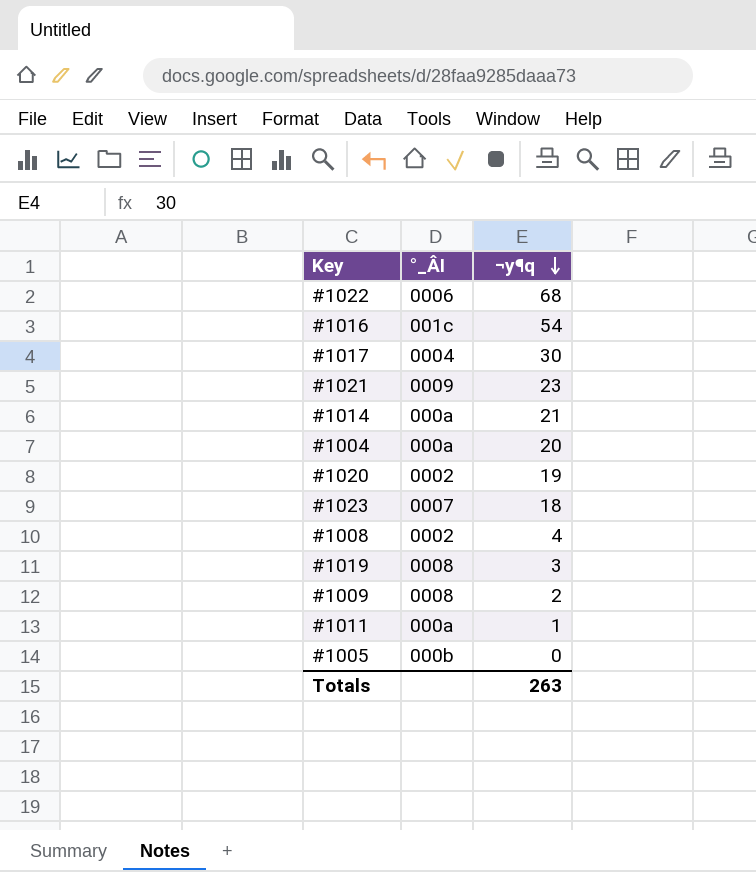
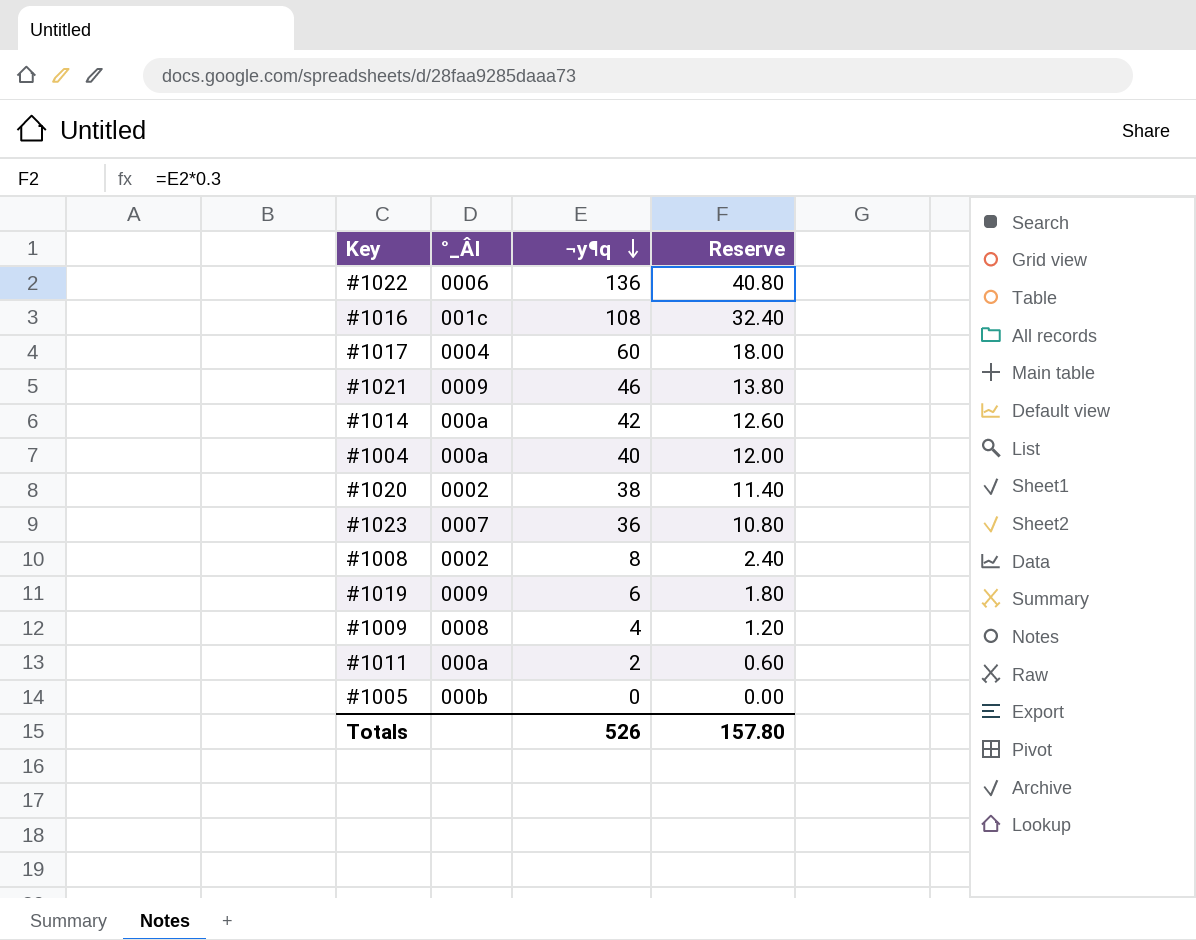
column Reserve | formula: none -> [¬y¶q] * 0.3
#1022 | ¬y¶q: 68 -> 136
#1016 | ¬y¶q: 54 -> 108
#1017 | ¬y¶q: 30 -> 60
#1021 | ¬y¶q: 23 -> 46
#1014 | ¬y¶q: 21 -> 42
#1004 | ¬y¶q: 20 -> 40
#1020 | ¬y¶q: 19 -> 38
#1023 | ¬y¶q: 18 -> 36
#1008 | ¬y¶q: 4 -> 8
#1019 | °_ÂI: 0008 -> 0009
#1019 | ¬y¶q: 3 -> 6
#1009 | ¬y¶q: 2 -> 4
#1011 | ¬y¶q: 1 -> 2
Totals | ¬y¶q: 263 -> 526

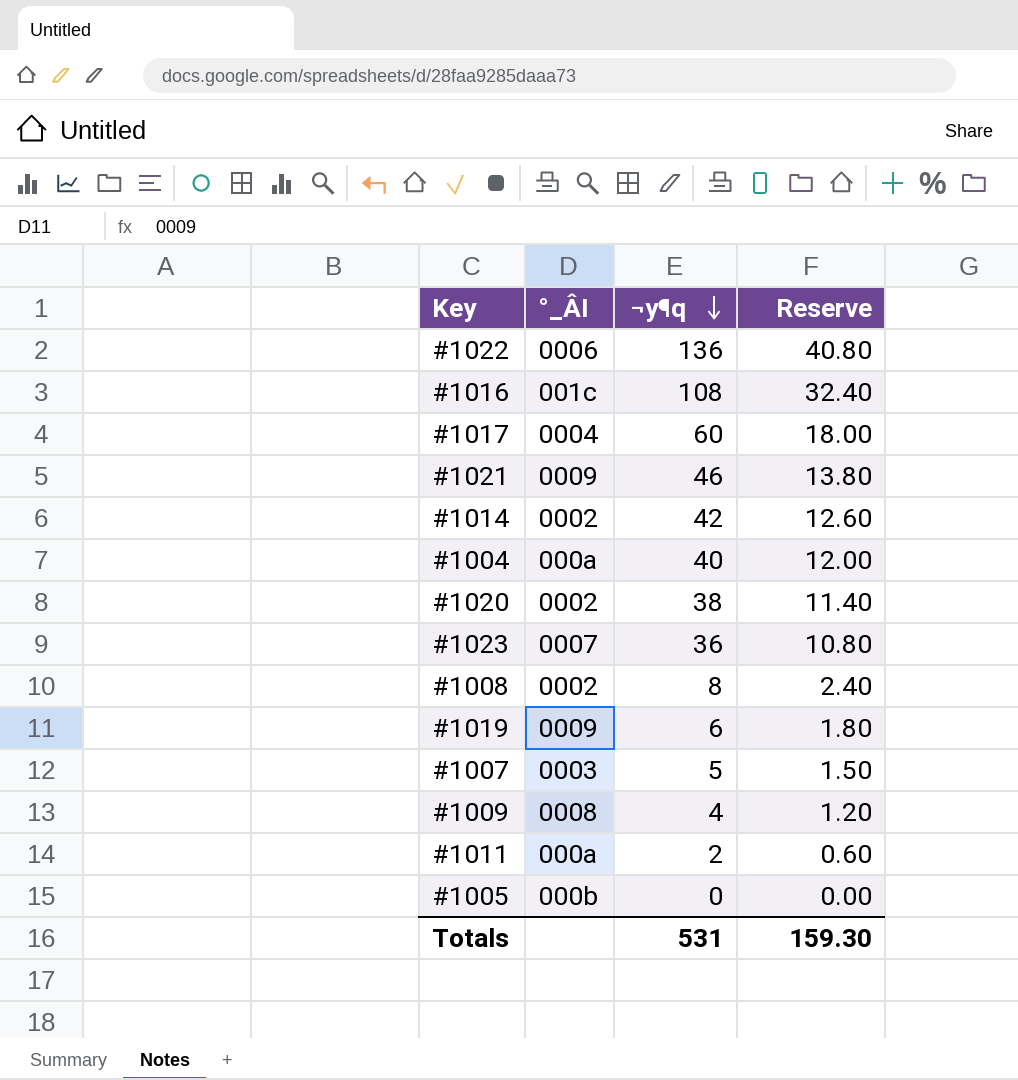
#1014 | °_ÂI: 000a -> 0002
row #1007: none -> 0003 | 5 | 1.50
Totals | ¬y¶q: 526 -> 531
Totals | Reserve: 157.80 -> 159.30

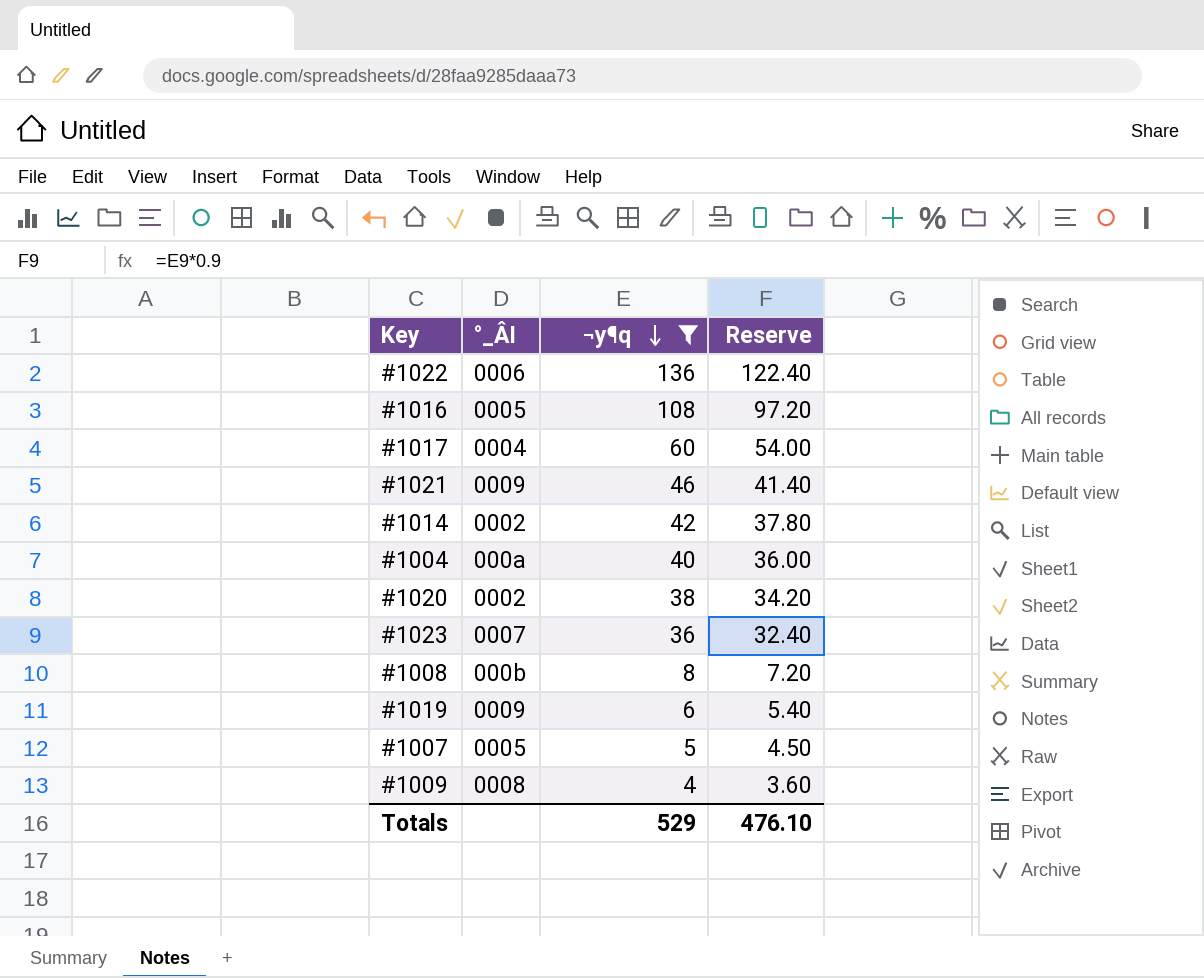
filter: none -> ¬y¶q >= 4
column Reserve | formula: [¬y¶q] * 0.3 -> [¬y¶q] * 0.9
#1016 | °_ÂI: 001c -> 0005
#1008 | °_ÂI: 0002 -> 000b
#1007 | °_ÂI: 0003 -> 0005
Totals | ¬y¶q: 531 -> 529
Totals | Reserve: 159.30 -> 476.10

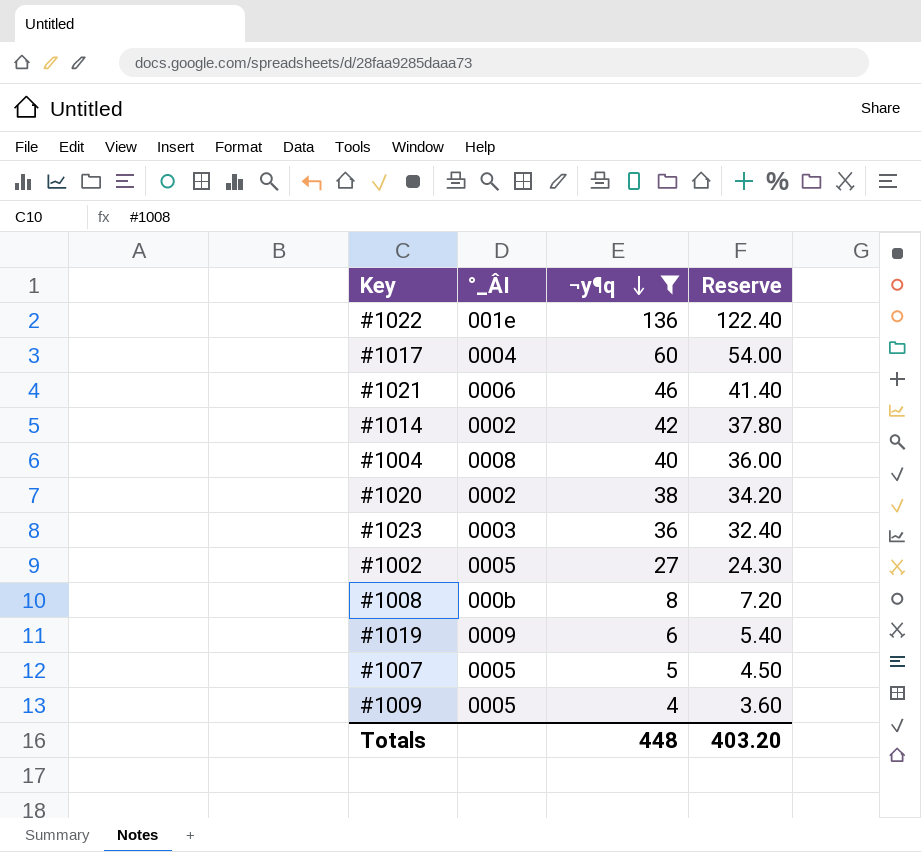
row #1016: 0005 | 108 | 97.20 -> none
#1022 | °_ÂI: 0006 -> 001e
#1021 | °_ÂI: 0009 -> 0006
#1004 | °_ÂI: 000a -> 0008
#1023 | °_ÂI: 0007 -> 0003
row #1002: none -> 0005 | 27 | 24.30
#1009 | °_ÂI: 0008 -> 0005
Totals | ¬y¶q: 529 -> 448
Totals | Reserve: 476.10 -> 403.20

